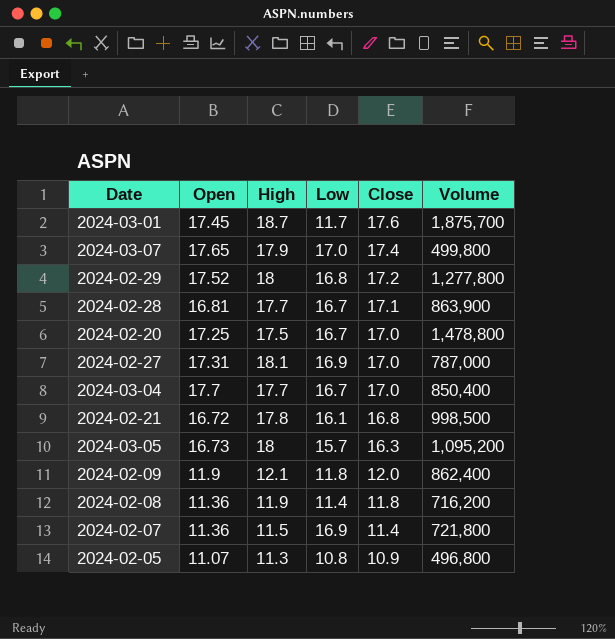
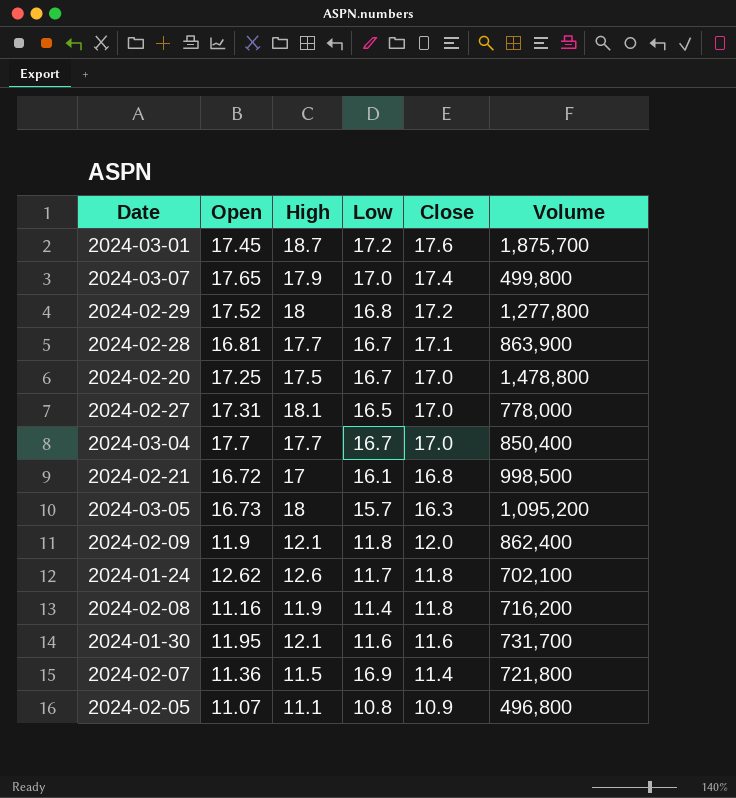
2024-03-01 | Low: 11.7 -> 17.2
2024-02-27 | Low: 16.9 -> 16.5
2024-02-27 | Volume: 787,000 -> 778,000
2024-02-21 | High: 17.8 -> 17
row 2024-01-24: none -> 12.62 | 12.6 | 11.7 | 11.8 | 702,100
2024-02-08 | Open: 11.36 -> 11.16
row 2024-01-30: none -> 11.95 | 12.1 | 11.6 | 11.6 | 731,700
2024-02-05 | High: 11.3 -> 11.1

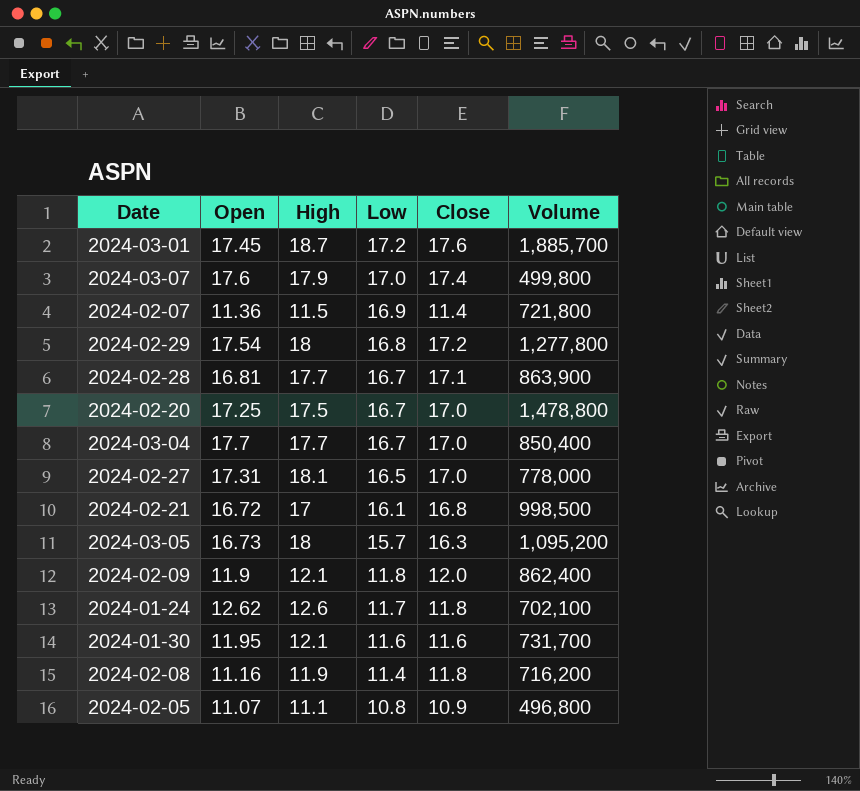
row order: Close descending -> Low descending
2024-03-01 | Volume: 1,875,700 -> 1,885,700
2024-03-07 | Open: 17.65 -> 17.6
2024-02-29 | Open: 17.52 -> 17.54

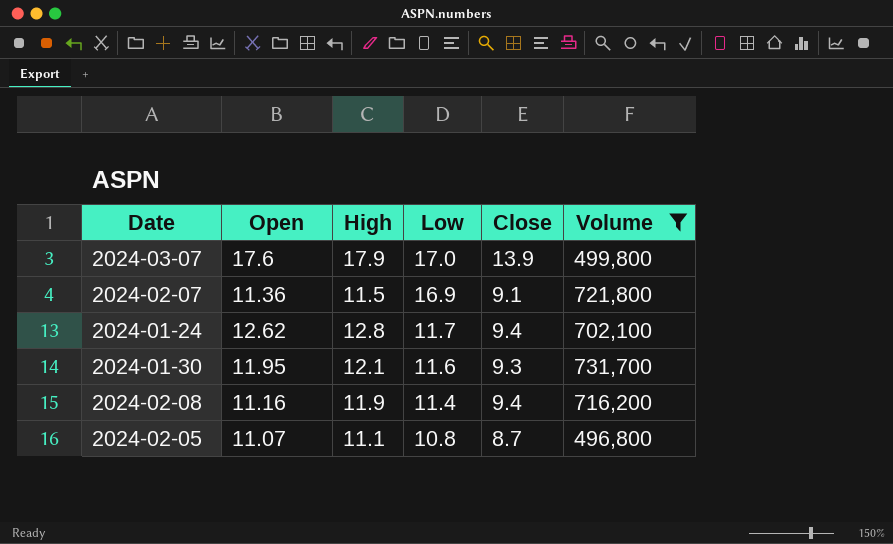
filter: none -> Volume <= 731,700
2024-03-07 | Close: 17.4 -> 13.9
2024-02-07 | Close: 11.4 -> 9.1
2024-01-24 | High: 12.6 -> 12.8
2024-01-24 | Close: 11.8 -> 9.4
2024-01-30 | Close: 11.6 -> 9.3
2024-02-08 | Close: 11.8 -> 9.4
2024-02-05 | Close: 10.9 -> 8.7

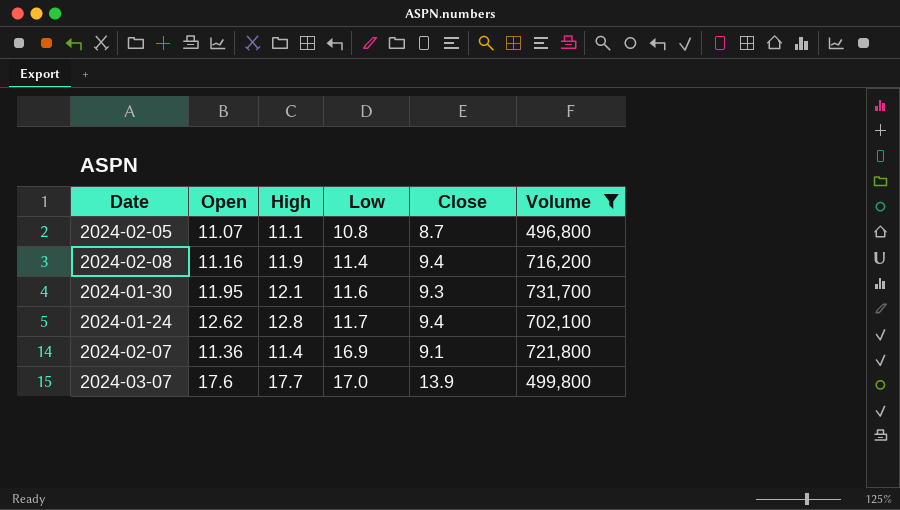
row order: Low descending -> Low ascending
2024-02-07 | High: 11.5 -> 11.4
2024-03-07 | High: 17.9 -> 17.7

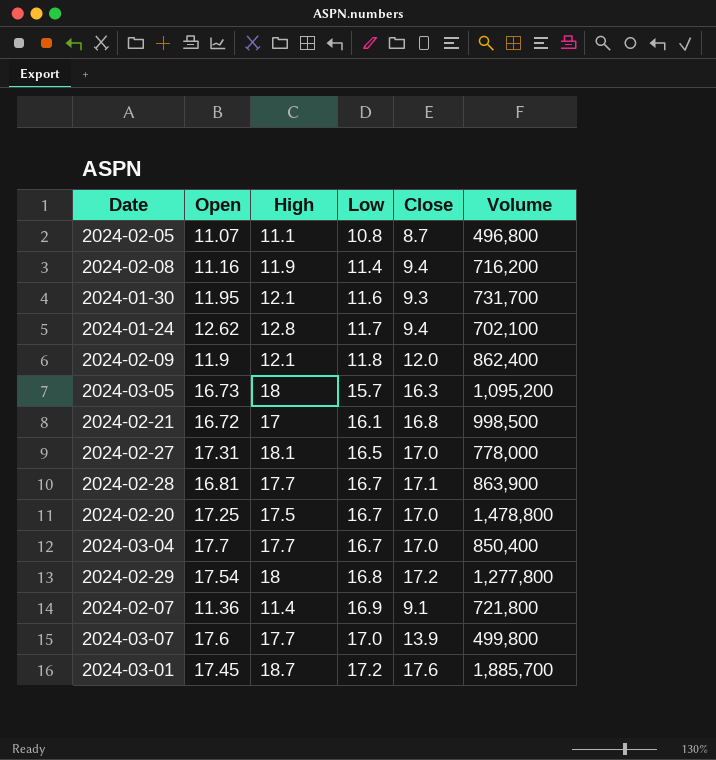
filter: Volume <= 731,700 -> none

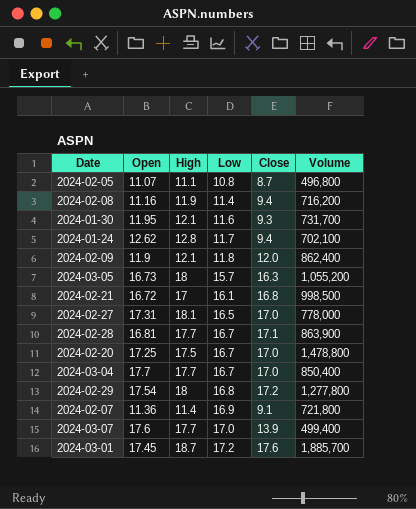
2024-03-05 | Volume: 1,095,200 -> 1,055,200
2024-03-07 | Volume: 499,800 -> 499,400

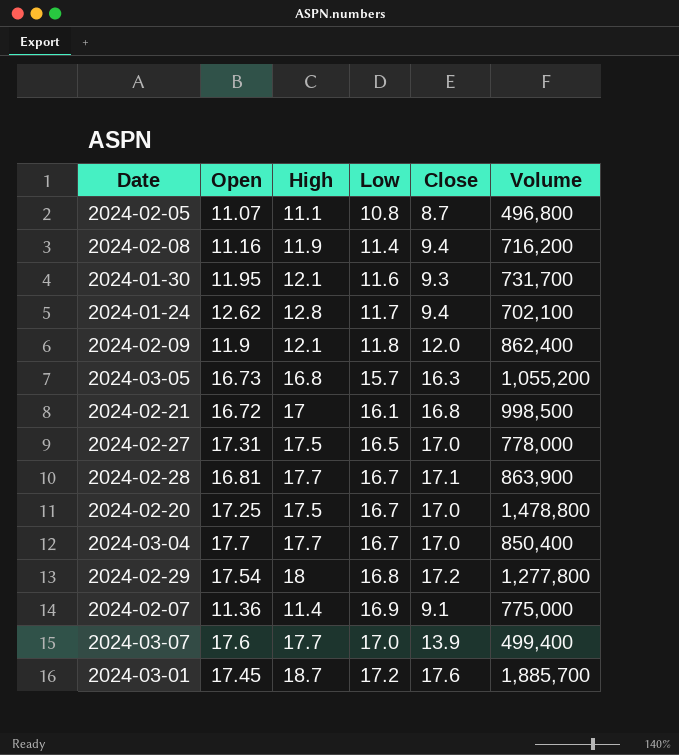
2024-03-05 | High: 18 -> 16.8
2024-02-27 | High: 18.1 -> 17.5
2024-02-07 | Volume: 721,800 -> 775,000

